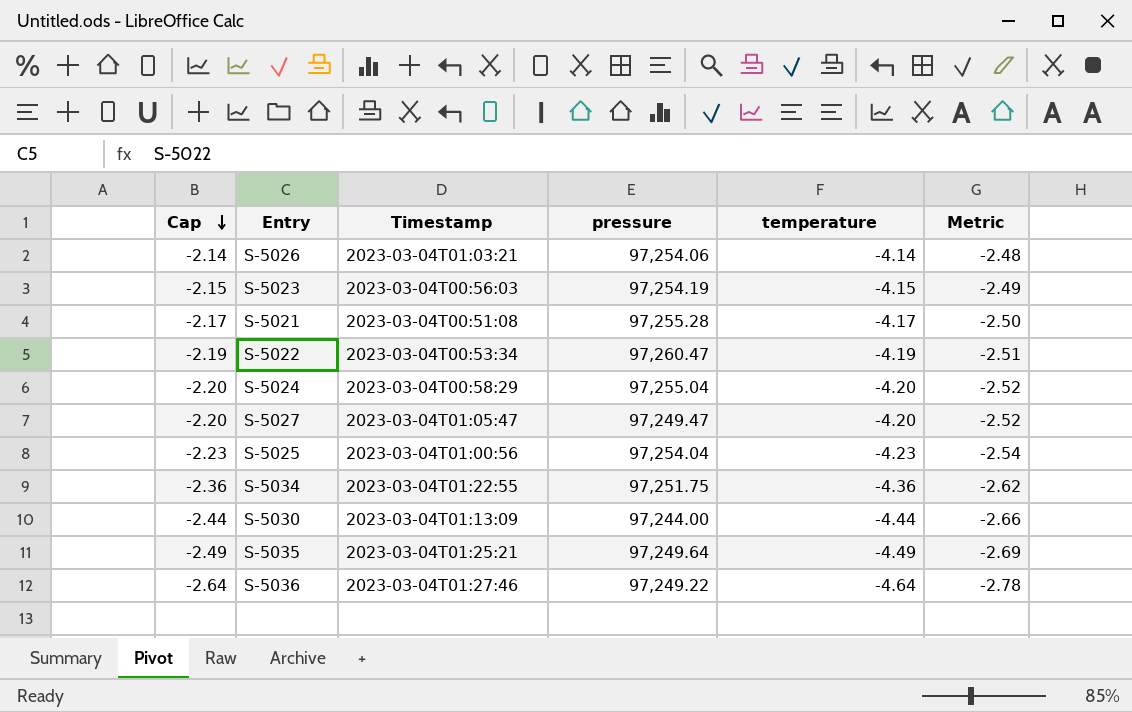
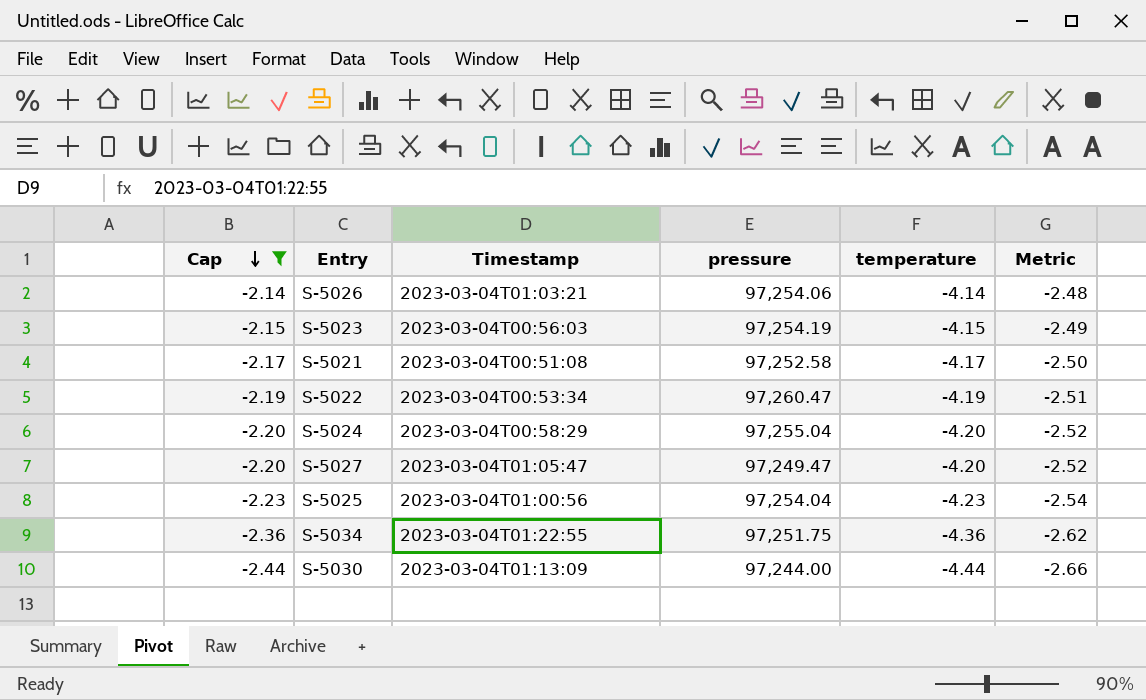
filter: none -> Cap >= -2.44
S-5021 | pressure: 97,255.28 -> 97,252.58

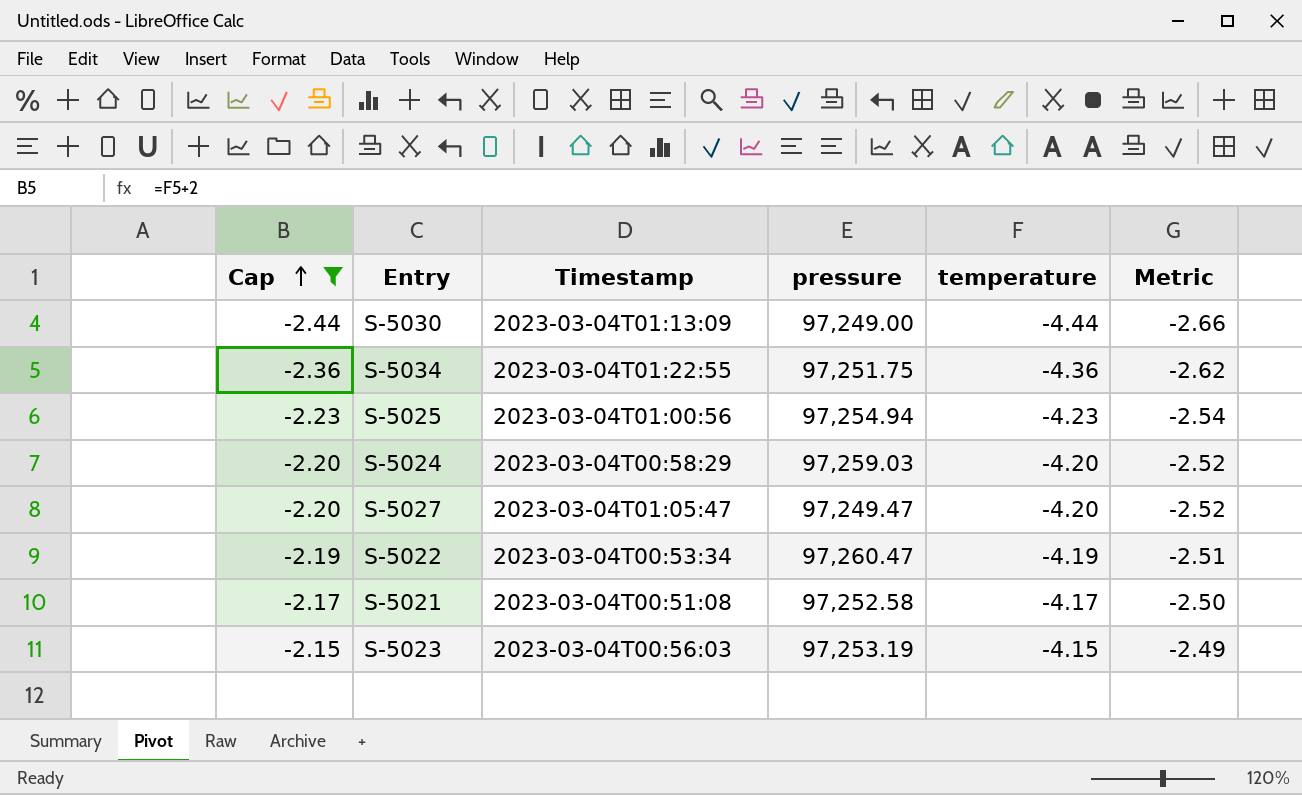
row order: Cap descending -> Cap ascending
row S-5026: -2.14 | 2023-03-04T01:03:21 | 97,254.06 | -4.14 | -2.48 -> none
S-5030 | pressure: 97,244.00 -> 97,249.00
S-5025 | pressure: 97,254.04 -> 97,254.94
S-5024 | pressure: 97,255.04 -> 97,259.03
S-5023 | pressure: 97,254.19 -> 97,253.19

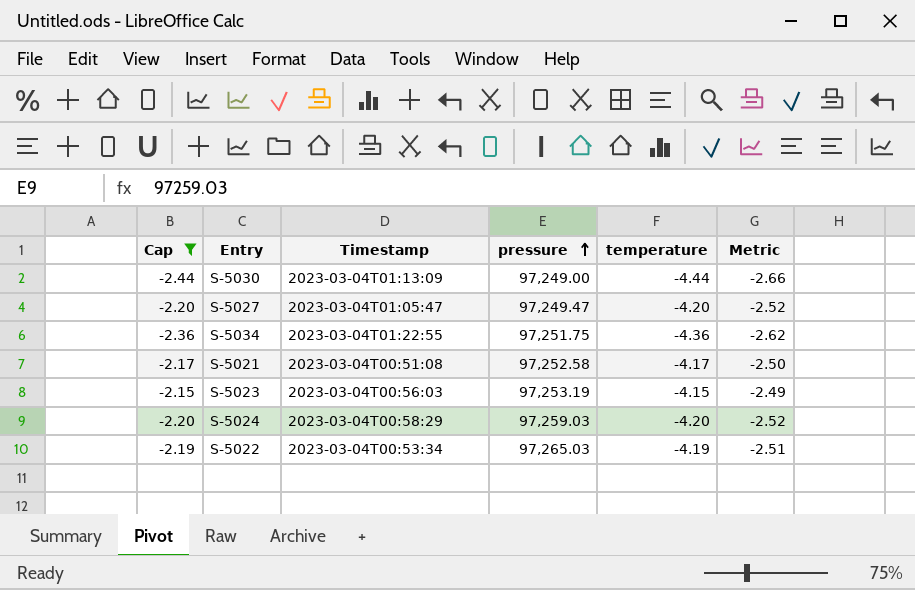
row order: Cap ascending -> pressure ascending
row S-5025: -2.23 | 2023-03-04T01:00:56 | 97,254.94 | -4.23 | -2.54 -> none
S-5022 | pressure: 97,260.47 -> 97,265.03

